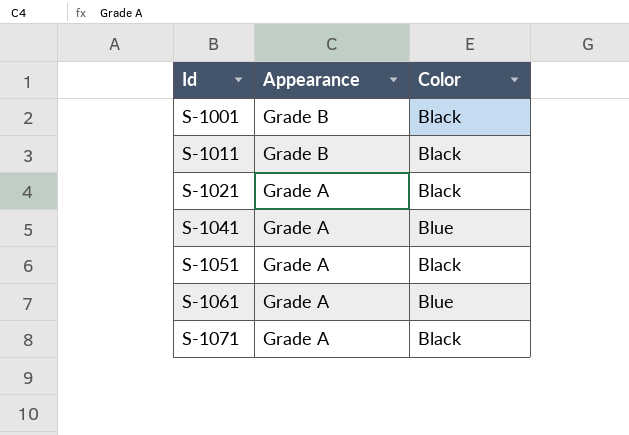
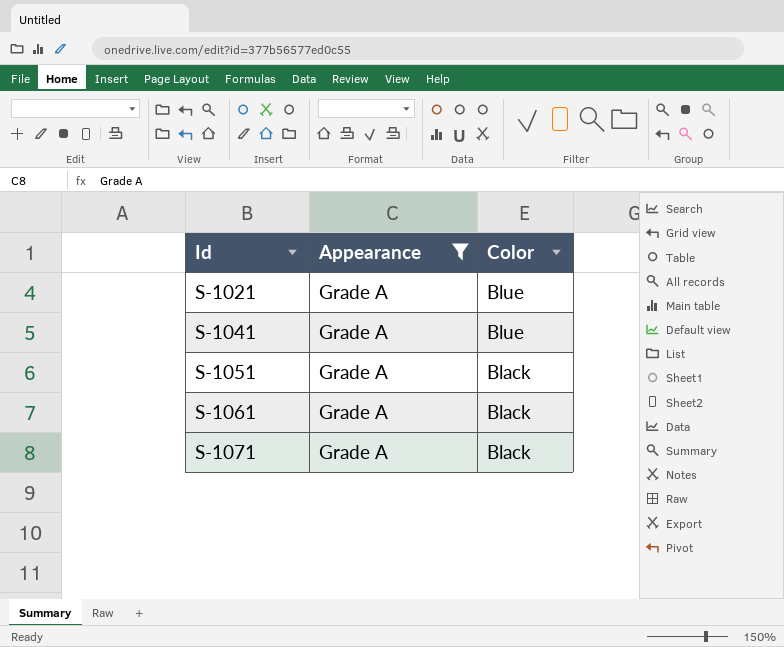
filter: none -> Appearance = Grade A
S-1021 | Color: Black -> Blue
S-1061 | Color: Blue -> Black

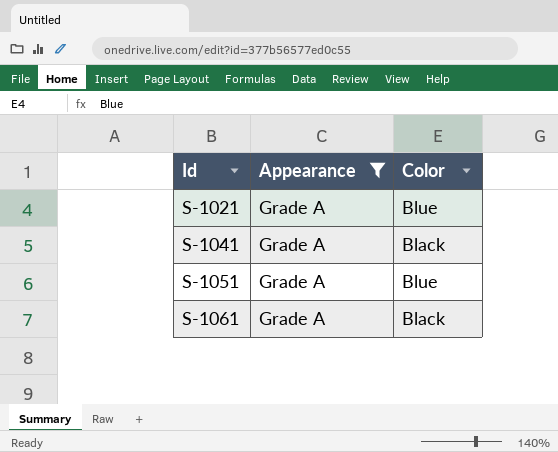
row S-1071: Grade A | Black -> none
S-1041 | Color: Blue -> Black
S-1051 | Color: Black -> Blue

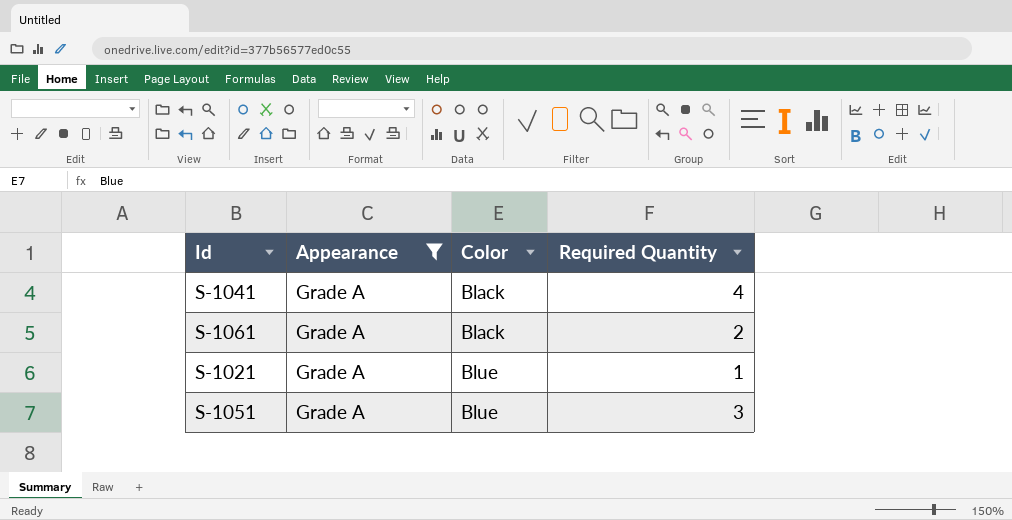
row order: Id ascending -> Color ascending
column Required Quantity | position: none -> 4

